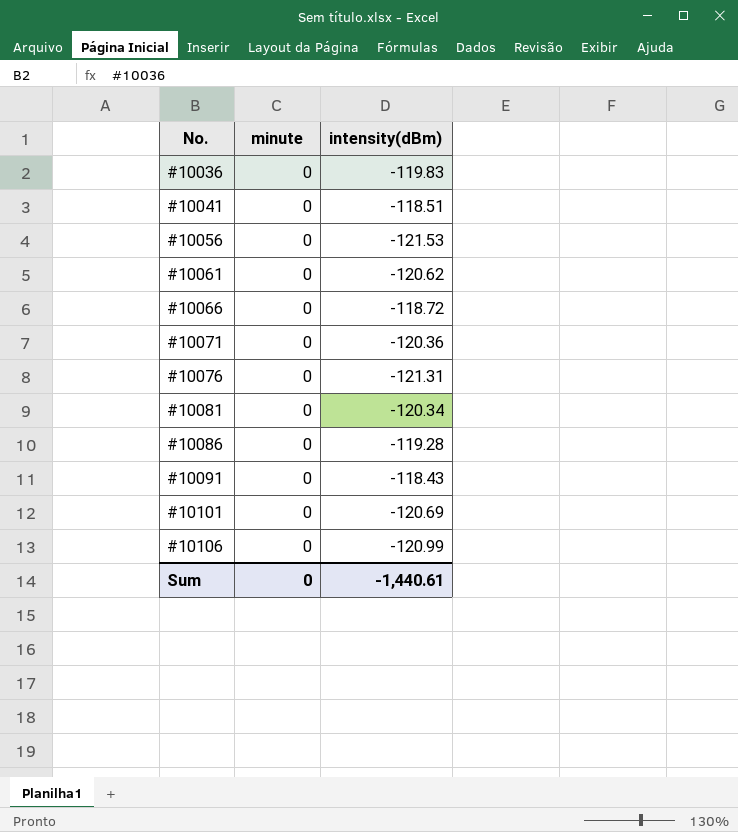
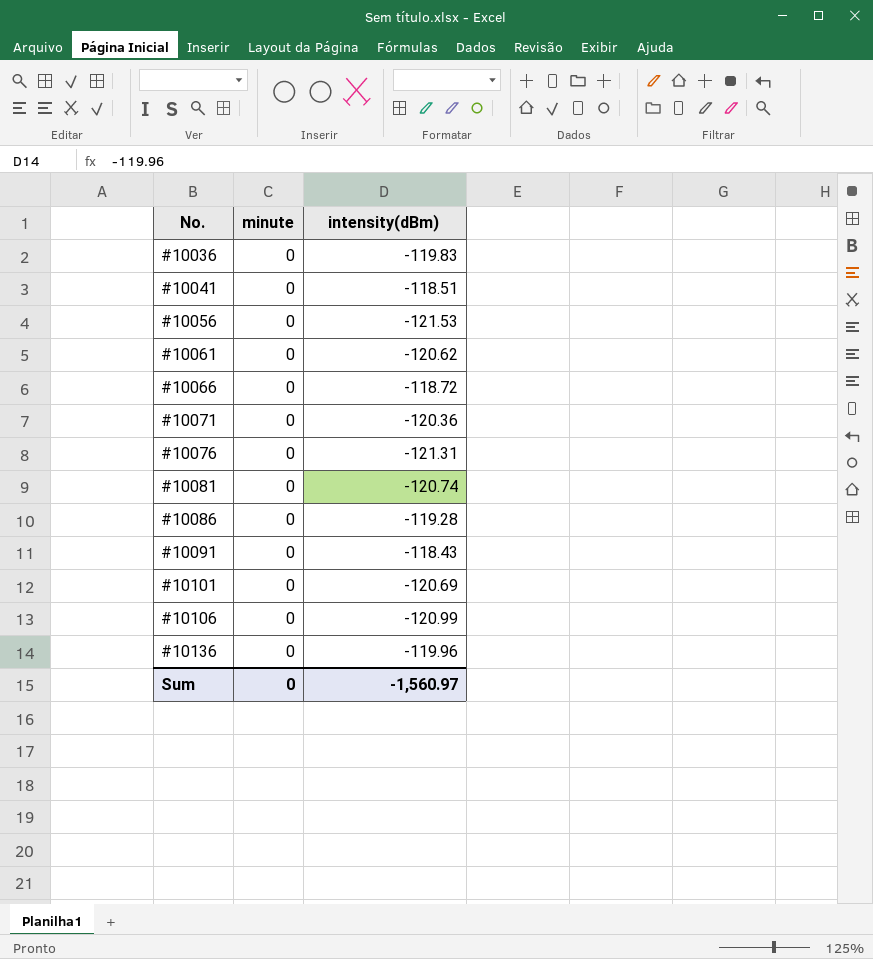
#10081 | intensity(dBm): -120.34 -> -120.74
row #10136: none -> 0 | -119.96
Sum | intensity(dBm): -1,440.61 -> -1,560.97

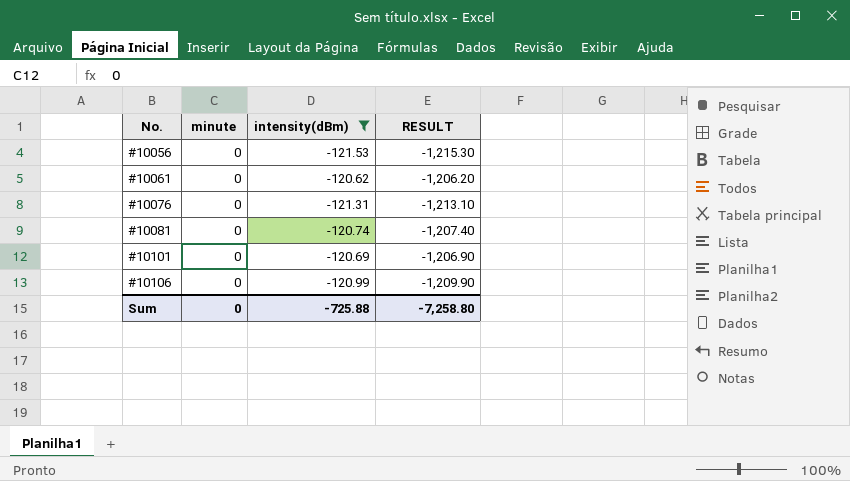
filter: none -> intensity(dBm) <= -120.62
column RESULT | formula: none -> [intensity(dBm)] * 10
Sum | intensity(dBm): -1,560.97 -> -725.88

